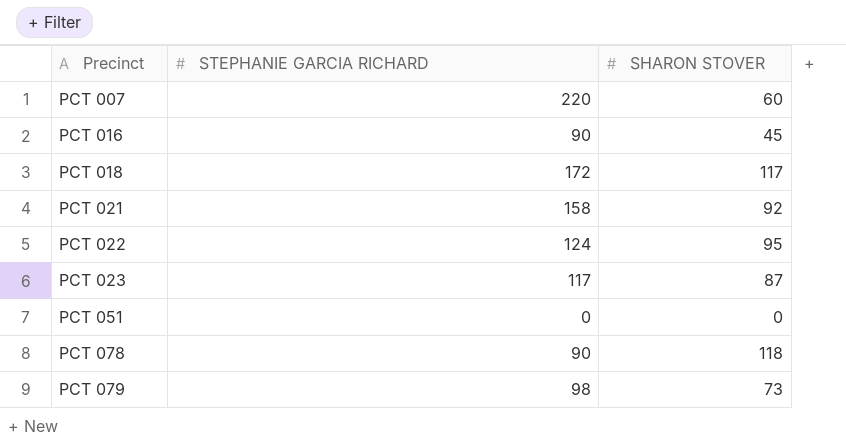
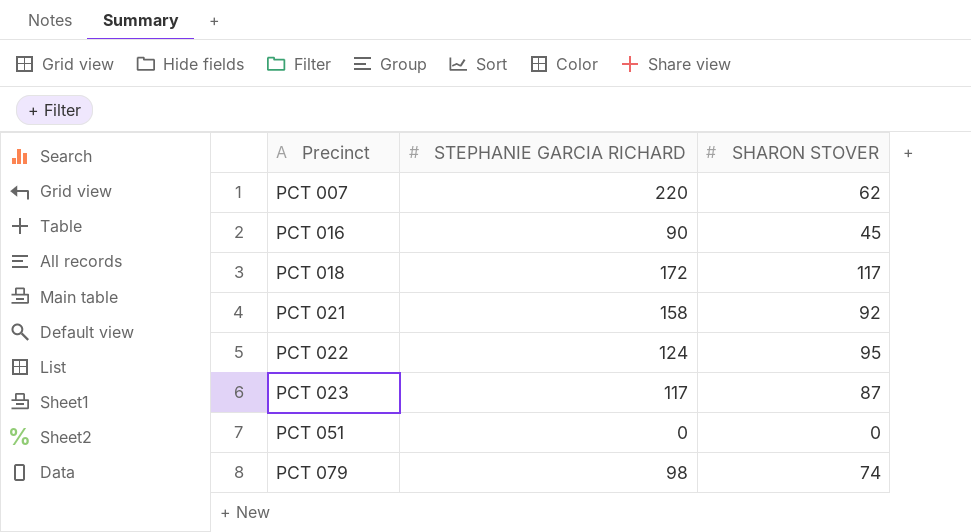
row PCT 078: 90 | 118 -> none
PCT 007 | SHARON STOVER: 60 -> 62
PCT 079 | SHARON STOVER: 73 -> 74

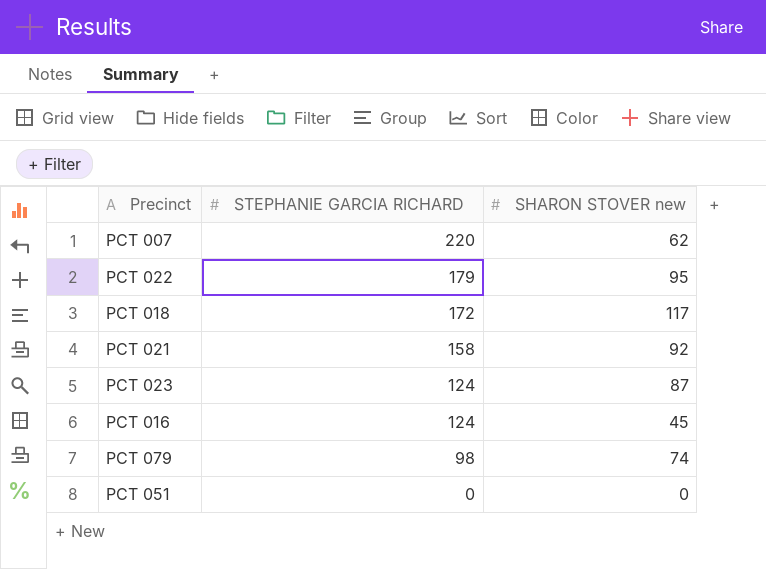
row order: Precinct ascending -> STEPHANIE GARCIA RICHARD descending
column name: SHARON STOVER -> SHARON STOVER new
PCT 022 | STEPHANIE GARCIA RICHARD: 124 -> 179
PCT 023 | STEPHANIE GARCIA RICHARD: 117 -> 124
PCT 016 | STEPHANIE GARCIA RICHARD: 90 -> 124

